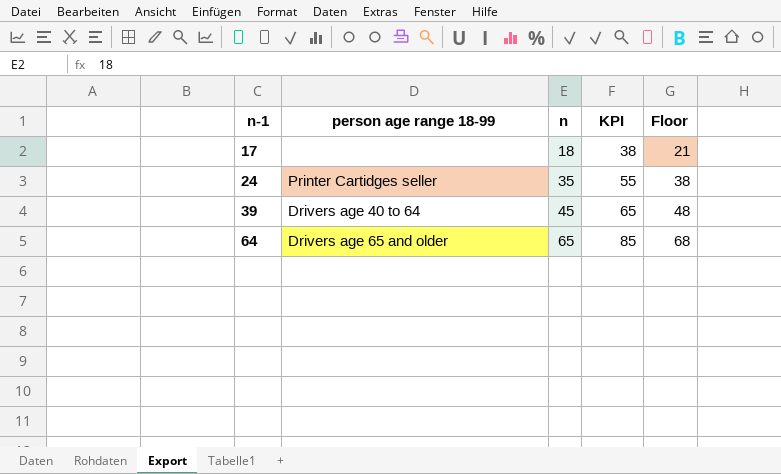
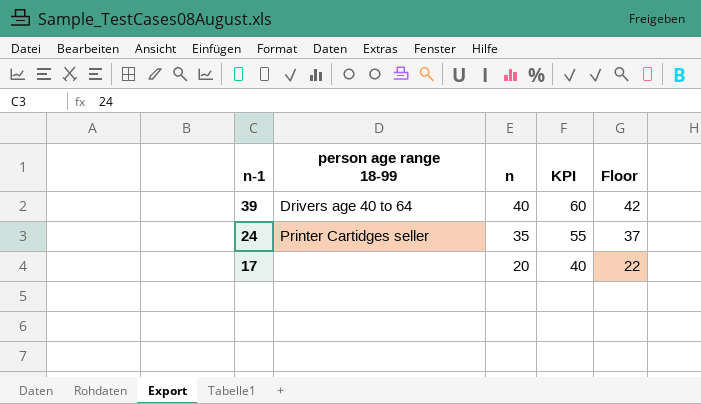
row order: n-1 ascending -> n-1 descending
column Floor | formula: [n] + 3 -> [n] + 2
row 64: Drivers age 65 and older | 65 | 85 | 68 -> none
39 | n: 45 -> 40
39 | KPI: 65 -> 60
17 | n: 18 -> 20
17 | KPI: 38 -> 40

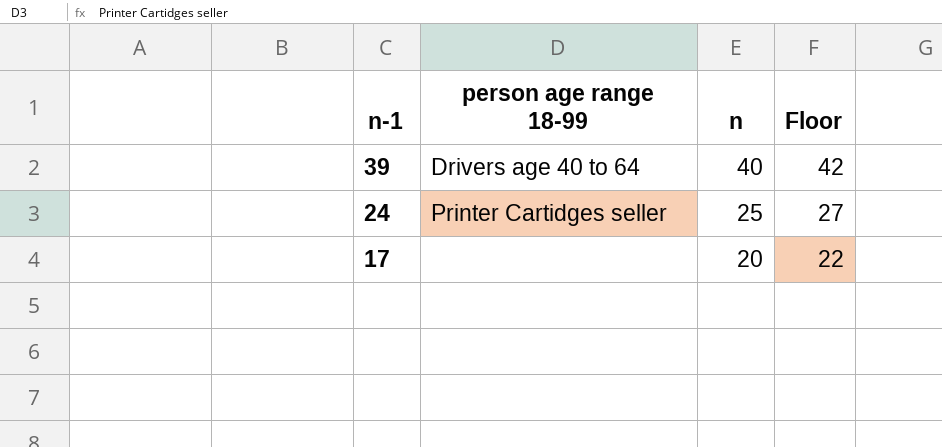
column KPI | formula: [n] + 20 -> none
24 | n: 35 -> 25
24 | Floor: 37 -> 27

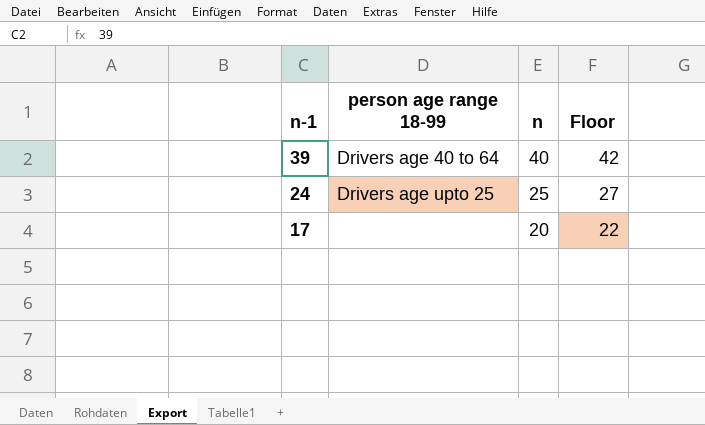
24 | person age range 18-99: Printer Cartidges seller -> Drivers age upto 25

